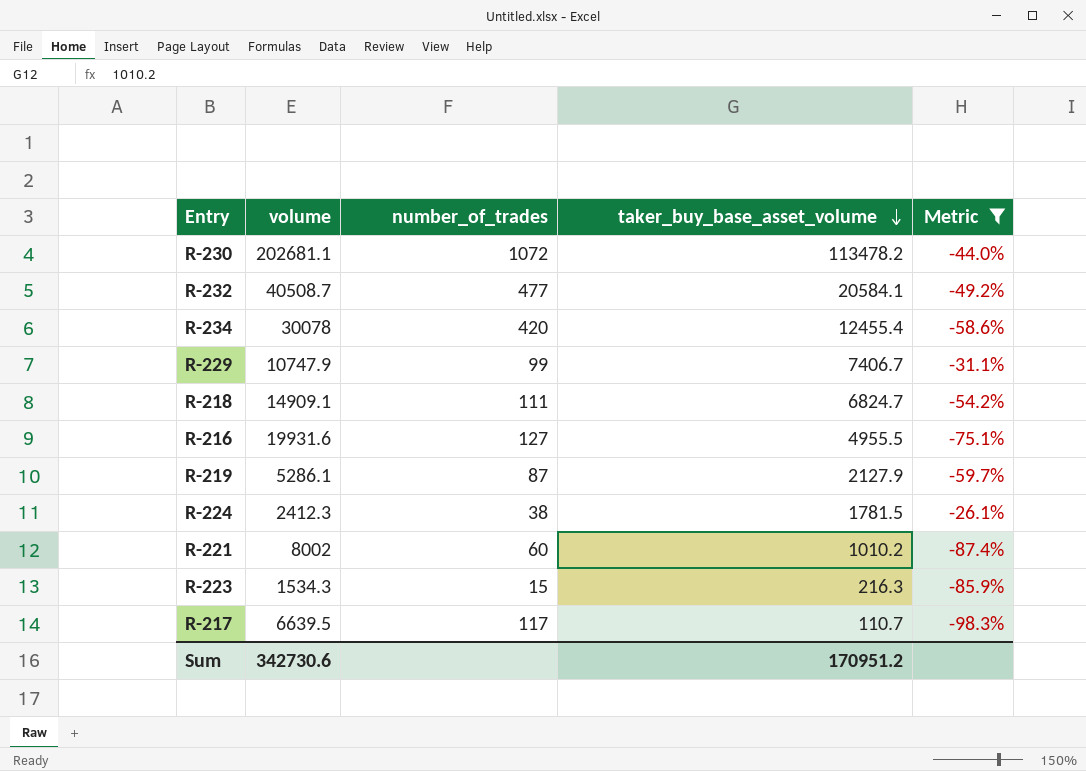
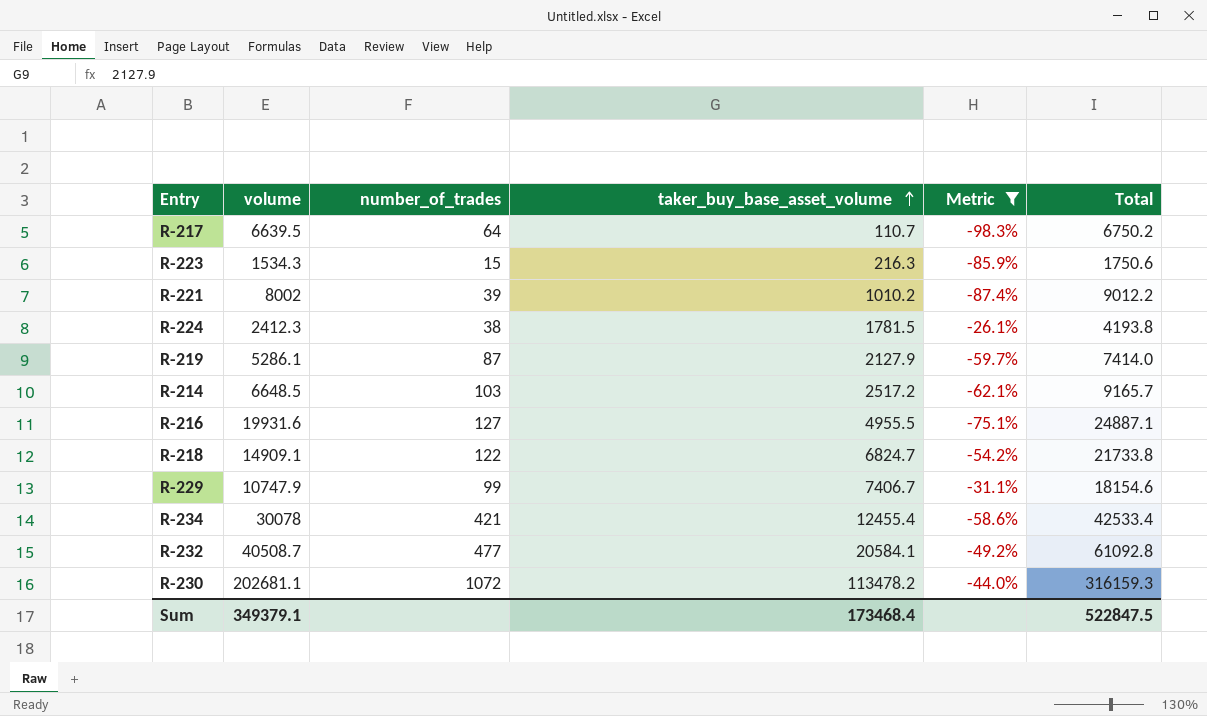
row order: taker_buy_base_asset_volume descending -> taker_buy_base_asset_volume ascending
column Total | formula: none -> [volume] + [taker_buy_base_asset_volume]
R-217 | number_of_trades: 117 -> 64
R-221 | number_of_trades: 60 -> 39
row R-214: none -> 6648.5 | 103 | 2517.2 | -62.1% | 9165.7
R-218 | number_of_trades: 111 -> 122
R-234 | number_of_trades: 420 -> 421
Sum | volume: 342730.6 -> 349379.1
Sum | taker_buy_base_asset_volume: 170951.2 -> 173468.4

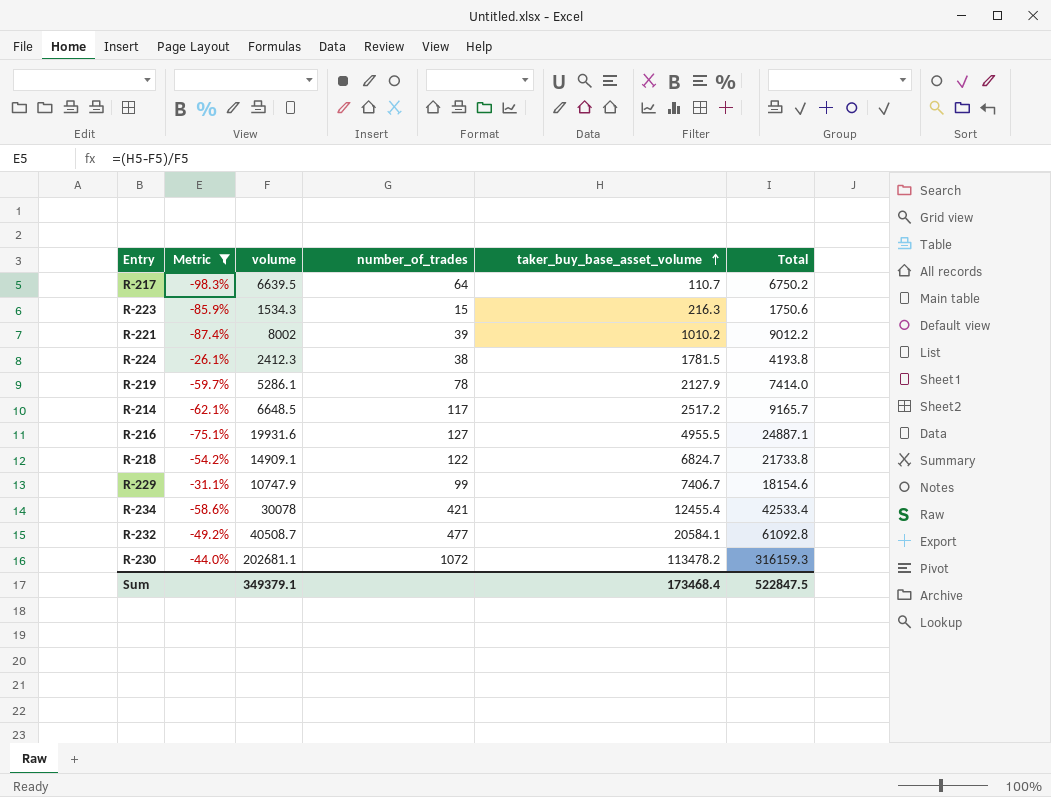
column Metric | position: 5 -> 2
R-219 | number_of_trades: 87 -> 78
R-214 | number_of_trades: 103 -> 117

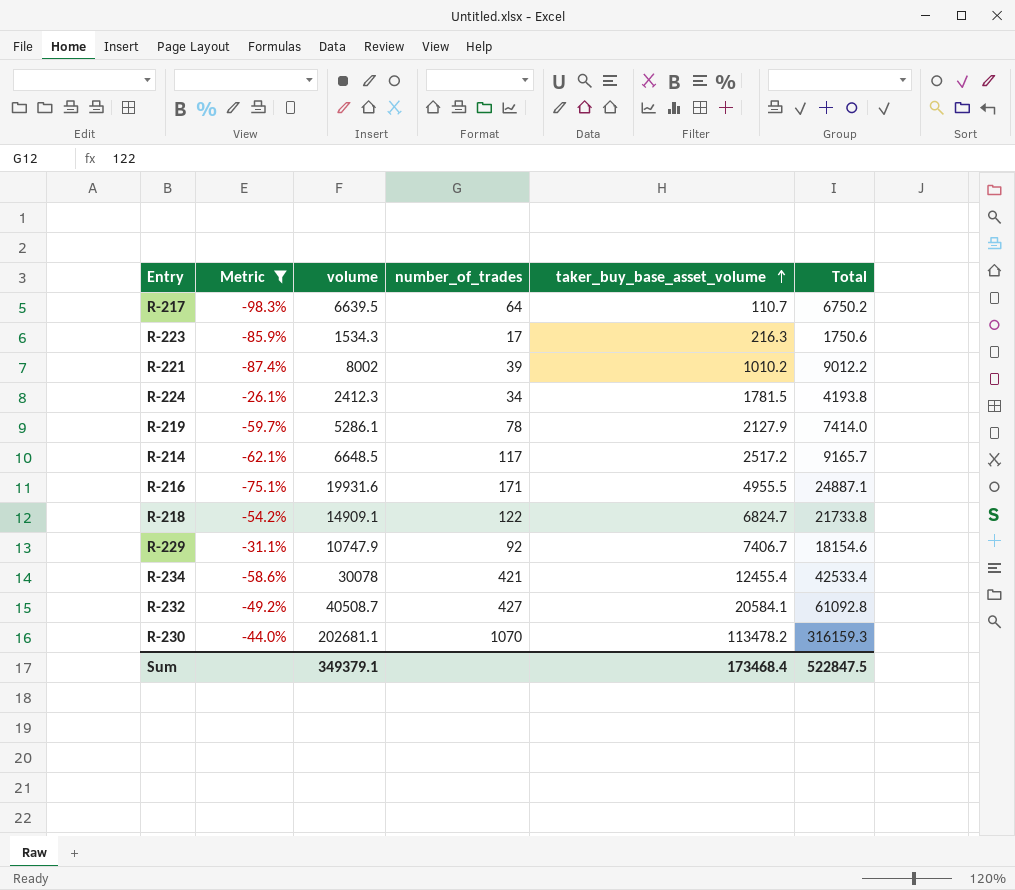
R-223 | number_of_trades: 15 -> 17
R-224 | number_of_trades: 38 -> 34
R-216 | number_of_trades: 127 -> 171
R-229 | number_of_trades: 99 -> 92
R-232 | number_of_trades: 477 -> 427
R-230 | number_of_trades: 1072 -> 1070

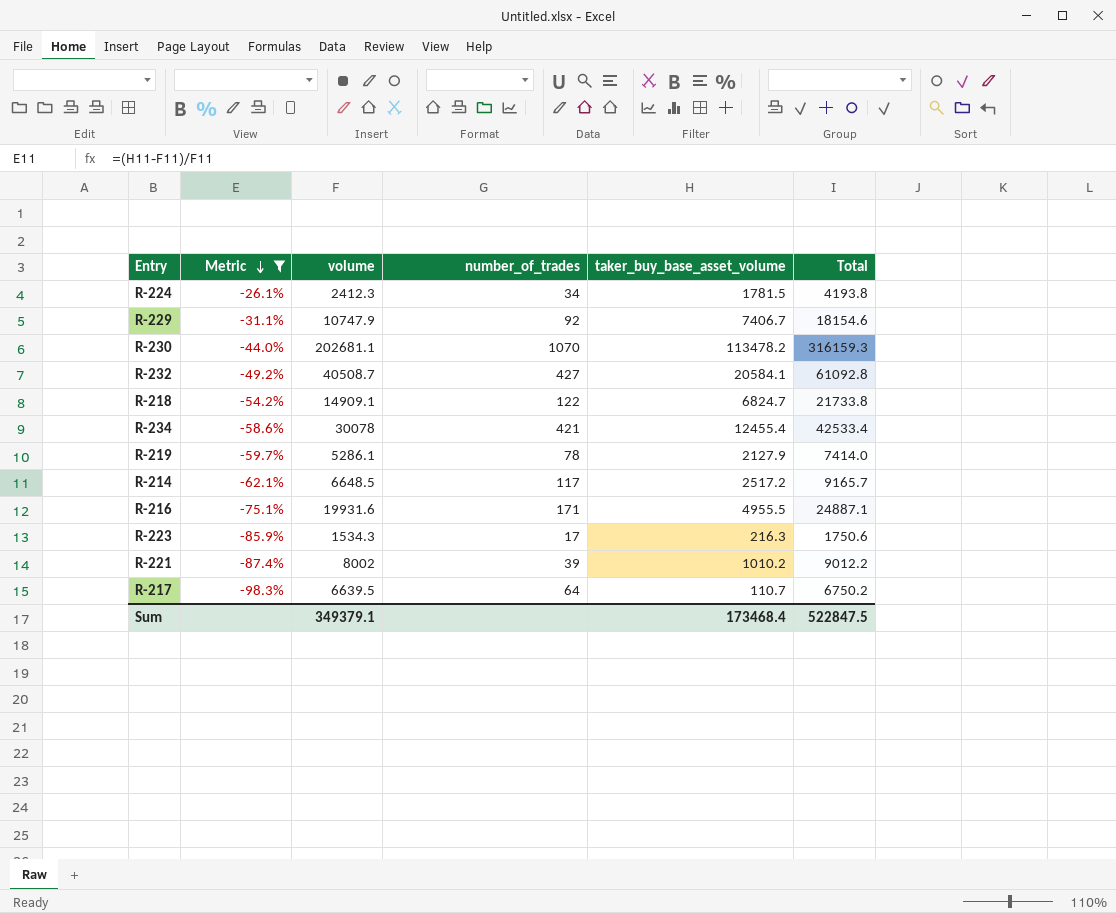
row order: taker_buy_base_asset_volume ascending -> Metric descending

